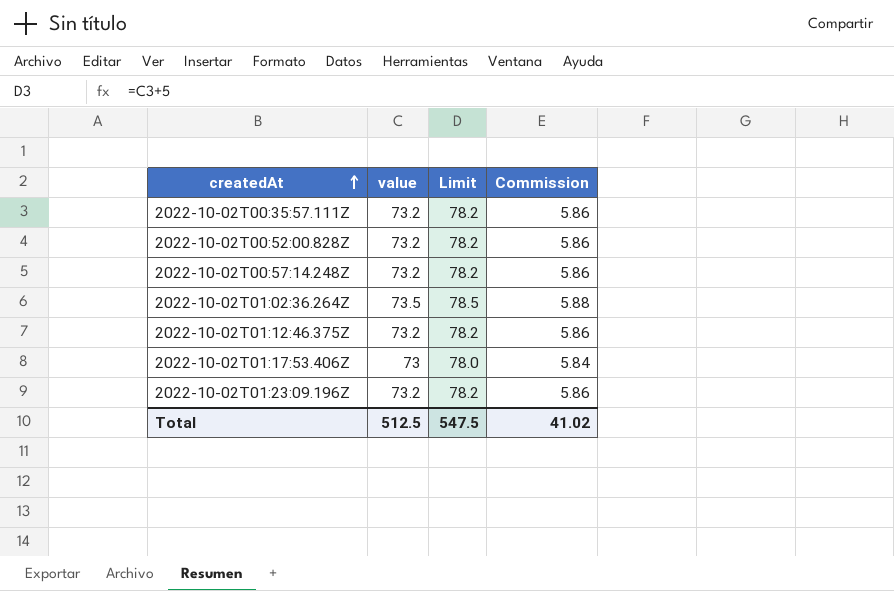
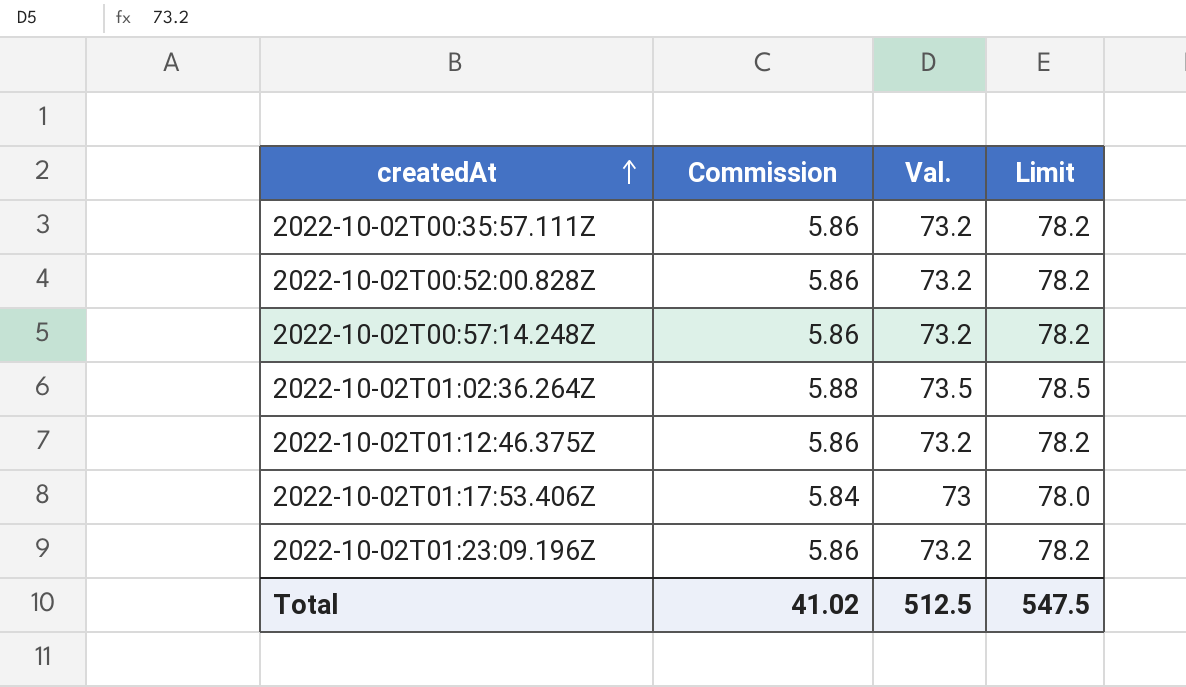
column Commission | position: 4 -> 2
column name: value -> Val.

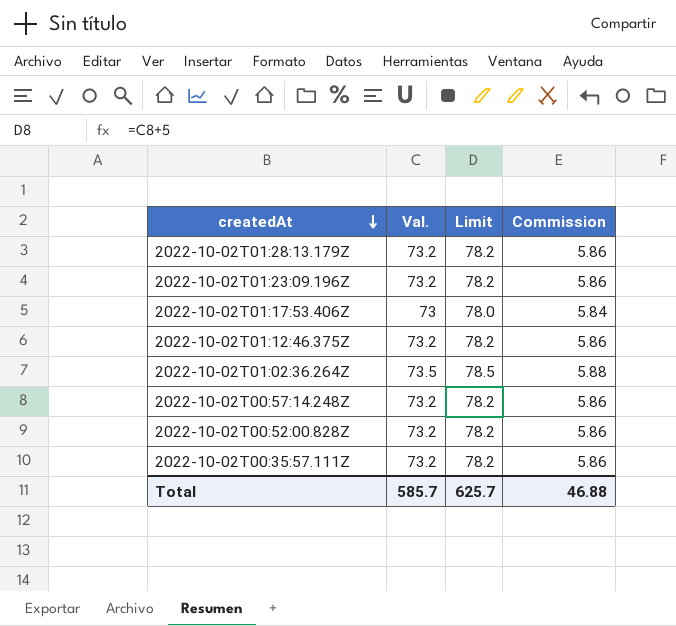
row order: createdAt ascending -> createdAt descending
column Commission | position: 2 -> 4
row 2022-10-02T01:28:13.179Z: none -> 73.2 | 78.2 | 5.86
Total | Val.: 512.5 -> 585.7
Total | Limit: 547.5 -> 625.7
Total | Commission: 41.02 -> 46.88

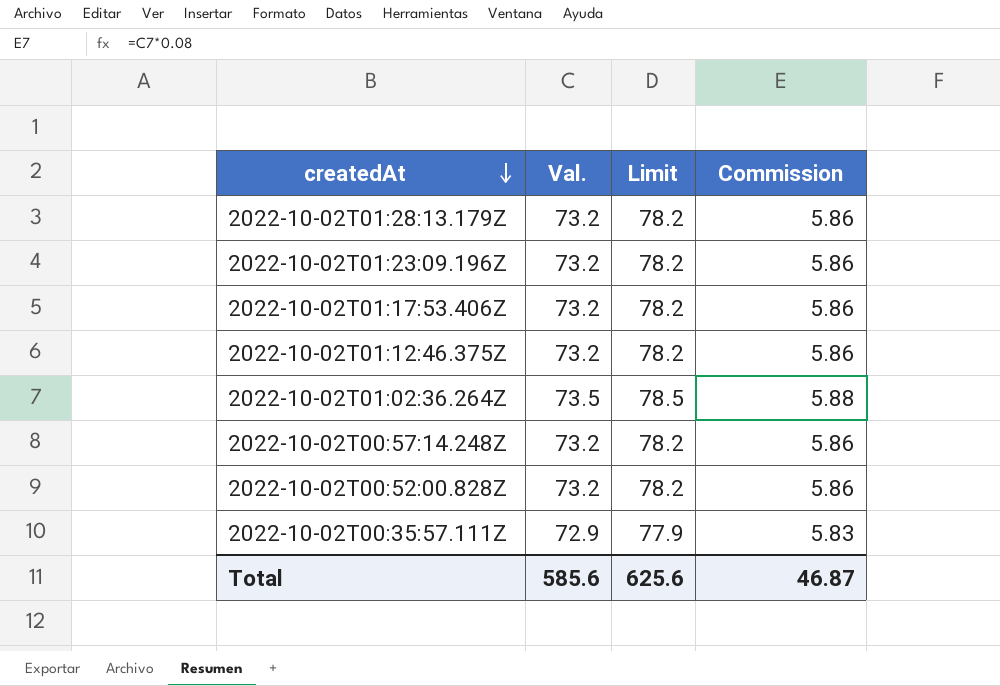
2022-10-02T01:17:53.406Z | Val.: 73 -> 73.2
2022-10-02T01:17:53.406Z | Limit: 78.0 -> 78.2
2022-10-02T01:17:53.406Z | Commission: 5.84 -> 5.86
2022-10-02T00:35:57.111Z | Val.: 73.2 -> 72.9
2022-10-02T00:35:57.111Z | Limit: 78.2 -> 77.9
2022-10-02T00:35:57.111Z | Commission: 5.86 -> 5.83
Total | Val.: 585.7 -> 585.6
Total | Limit: 625.7 -> 625.6
Total | Commission: 46.88 -> 46.87

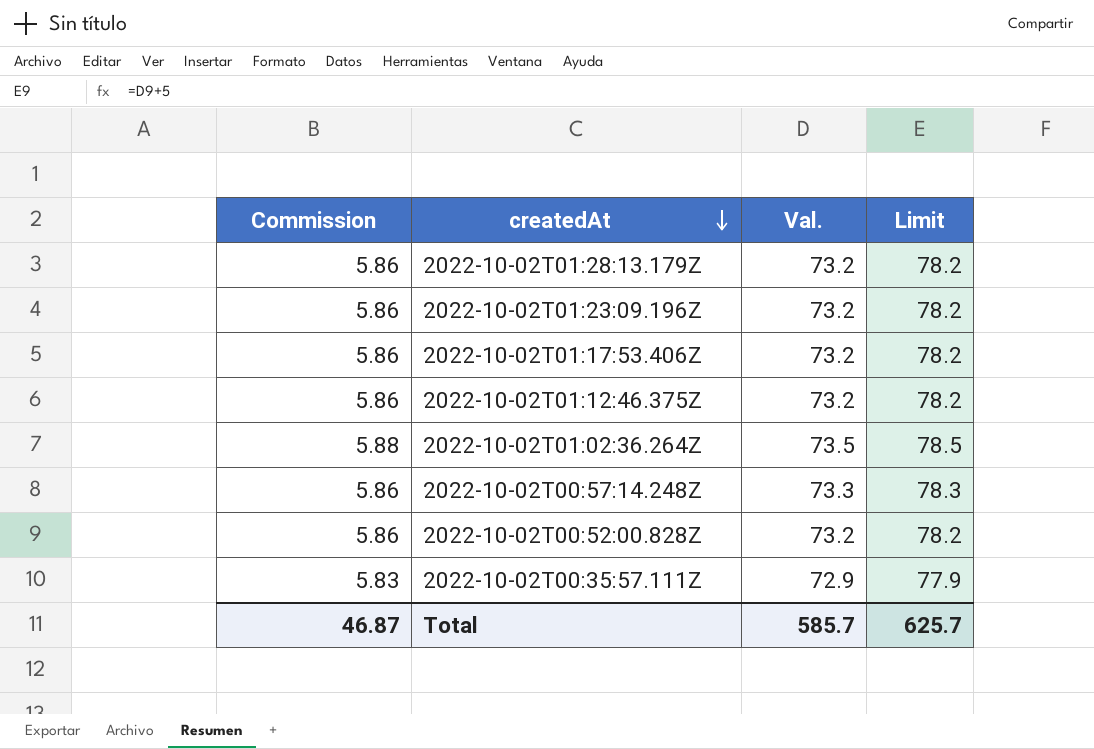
column Commission | position: 4 -> 1
2022-10-02T00:57:14.248Z | Val.: 73.2 -> 73.3
2022-10-02T00:57:14.248Z | Limit: 78.2 -> 78.3
Total | Val.: 585.6 -> 585.7
Total | Limit: 625.6 -> 625.7

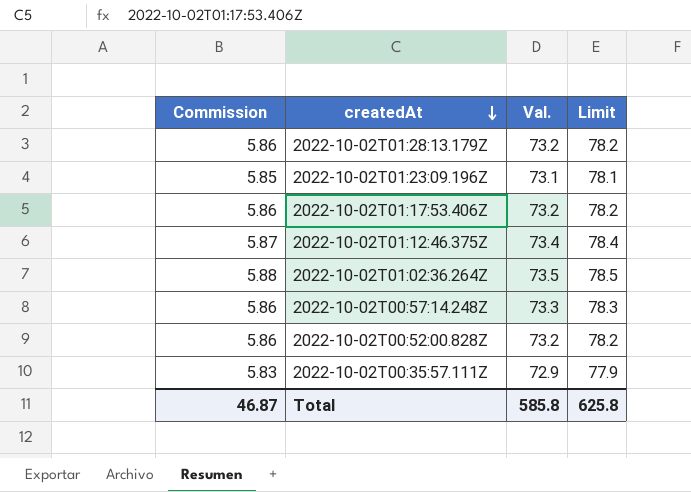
2022-10-02T01:23:09.196Z | Commission: 5.86 -> 5.85
2022-10-02T01:23:09.196Z | Val.: 73.2 -> 73.1
2022-10-02T01:23:09.196Z | Limit: 78.2 -> 78.1
2022-10-02T01:12:46.375Z | Commission: 5.86 -> 5.87
2022-10-02T01:12:46.375Z | Val.: 73.2 -> 73.4
2022-10-02T01:12:46.375Z | Limit: 78.2 -> 78.4
Total | Val.: 585.7 -> 585.8
Total | Limit: 625.7 -> 625.8

